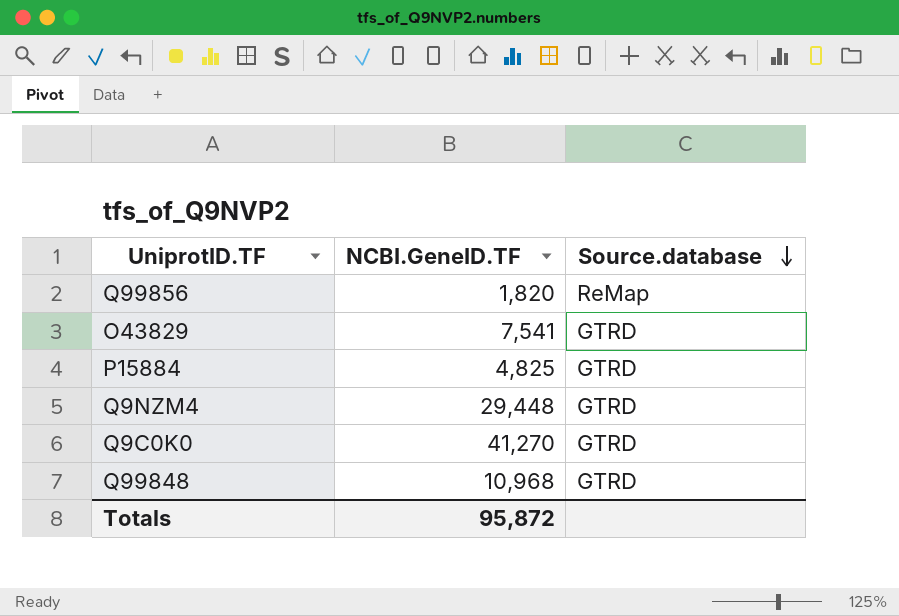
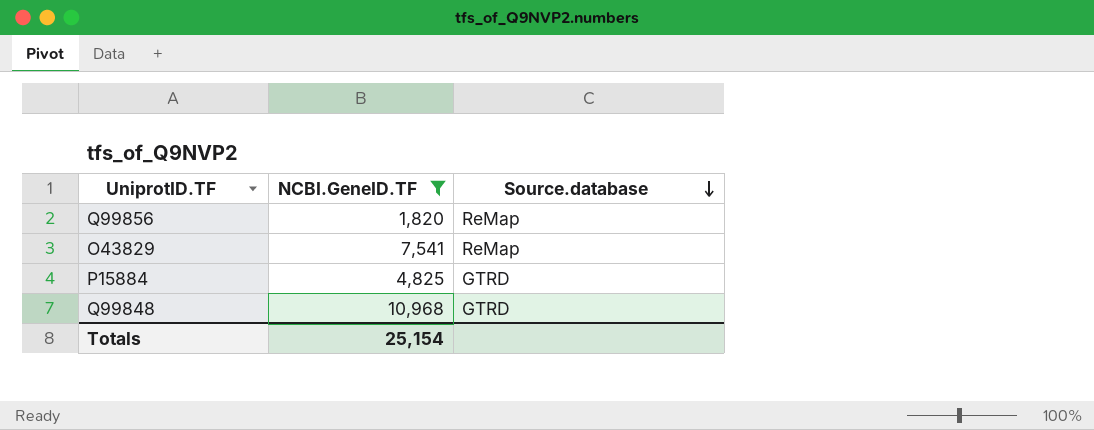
filter: none -> NCBI.GeneID.TF <= 10,968
O43829 | Source.database: GTRD -> ReMap
Totals | NCBI.GeneID.TF: 95,872 -> 25,154

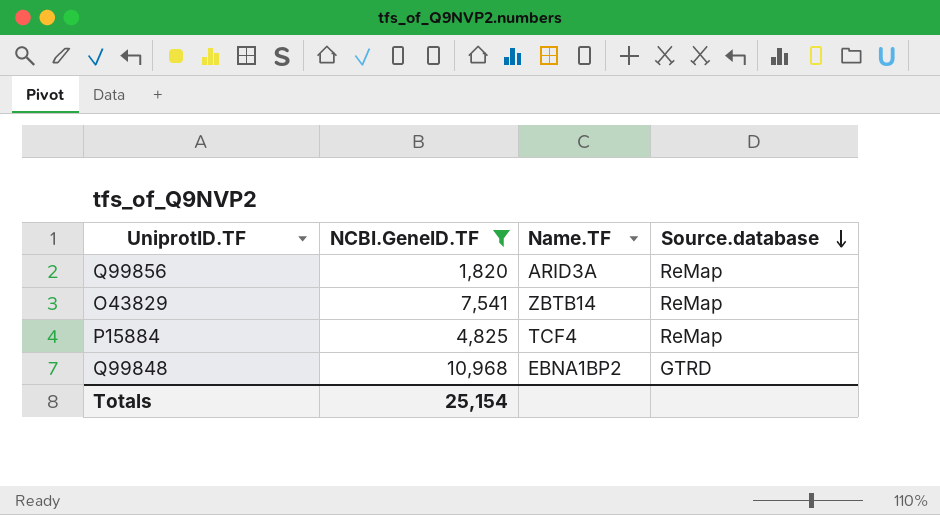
column Name.TF | position: none -> 3
P15884 | Source.database: GTRD -> ReMap

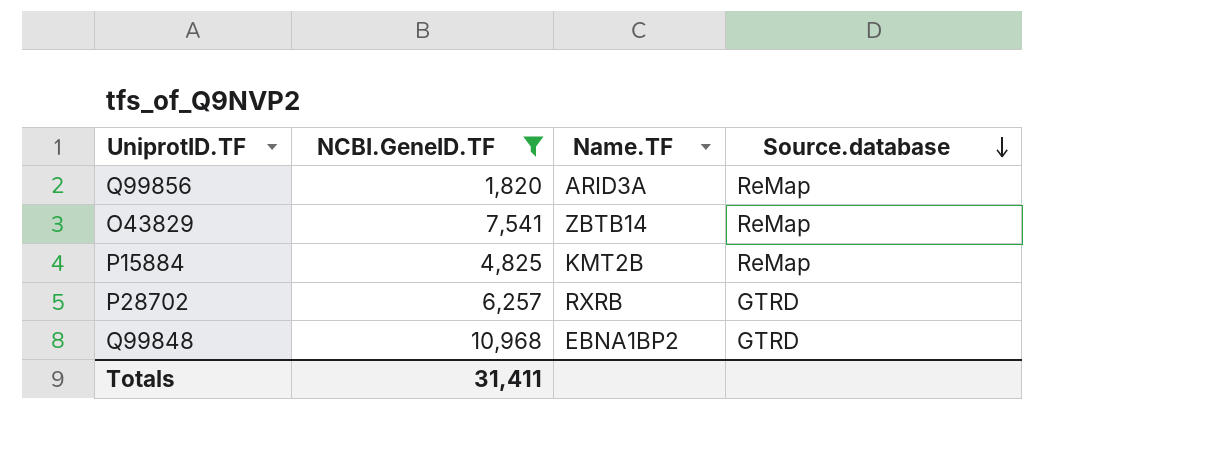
P15884 | Name.TF: TCF4 -> KMT2B
row P28702: none -> 6,257 | RXRB | GTRD
Totals | NCBI.GeneID.TF: 25,154 -> 31,411

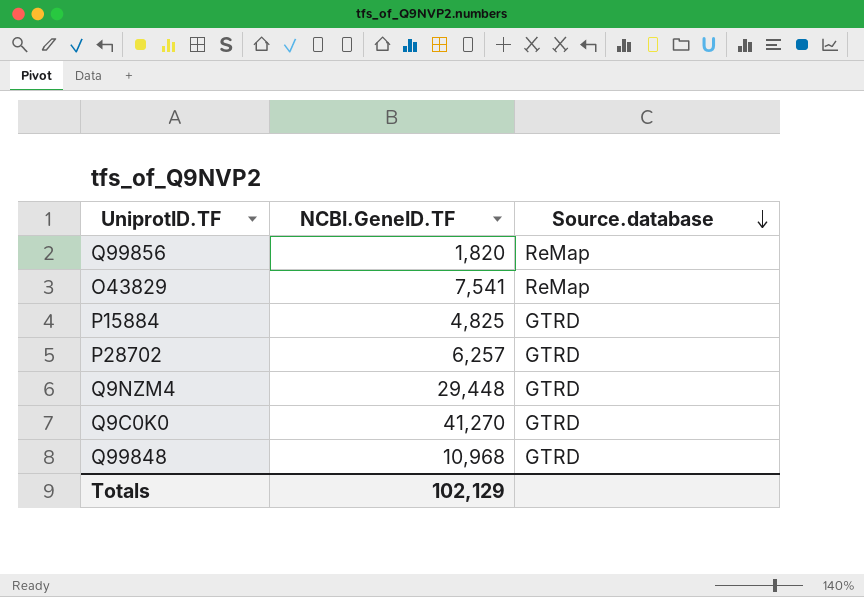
filter: NCBI.GeneID.TF <= 10,968 -> none
column Name.TF | position: 3 -> none
P15884 | Source.database: ReMap -> GTRD
Totals | NCBI.GeneID.TF: 31,411 -> 102,129

